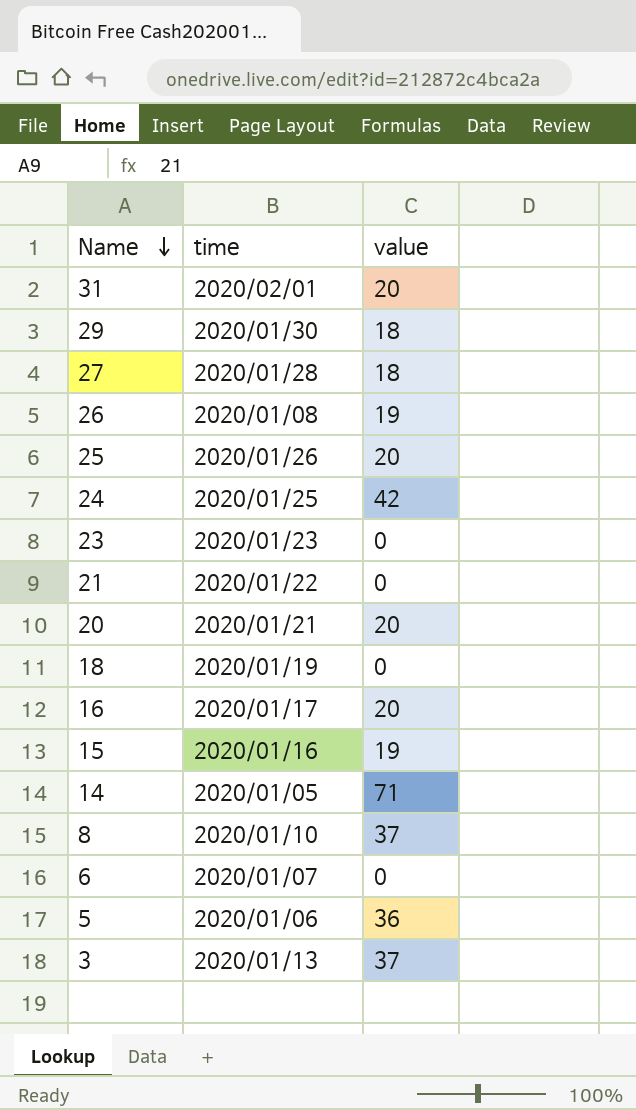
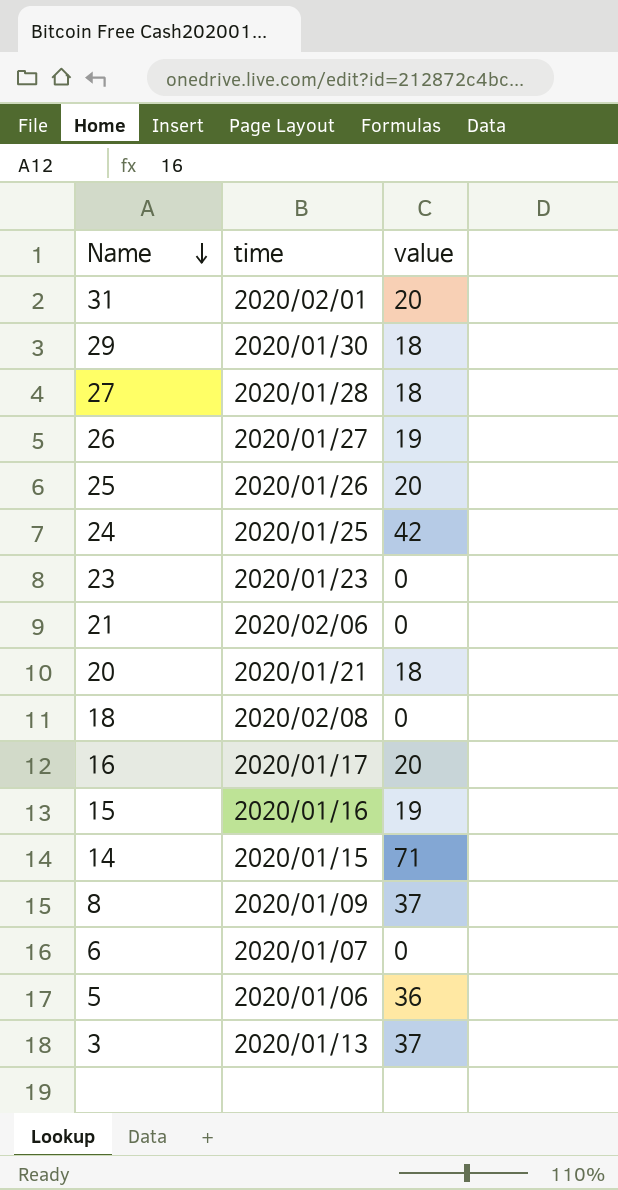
26 | time: 2020/01/08 -> 2020/01/27
21 | time: 2020/01/22 -> 2020/02/06
20 | value: 20 -> 18
18 | time: 2020/01/19 -> 2020/02/08
14 | time: 2020/01/05 -> 2020/01/15
8 | time: 2020/01/10 -> 2020/01/09

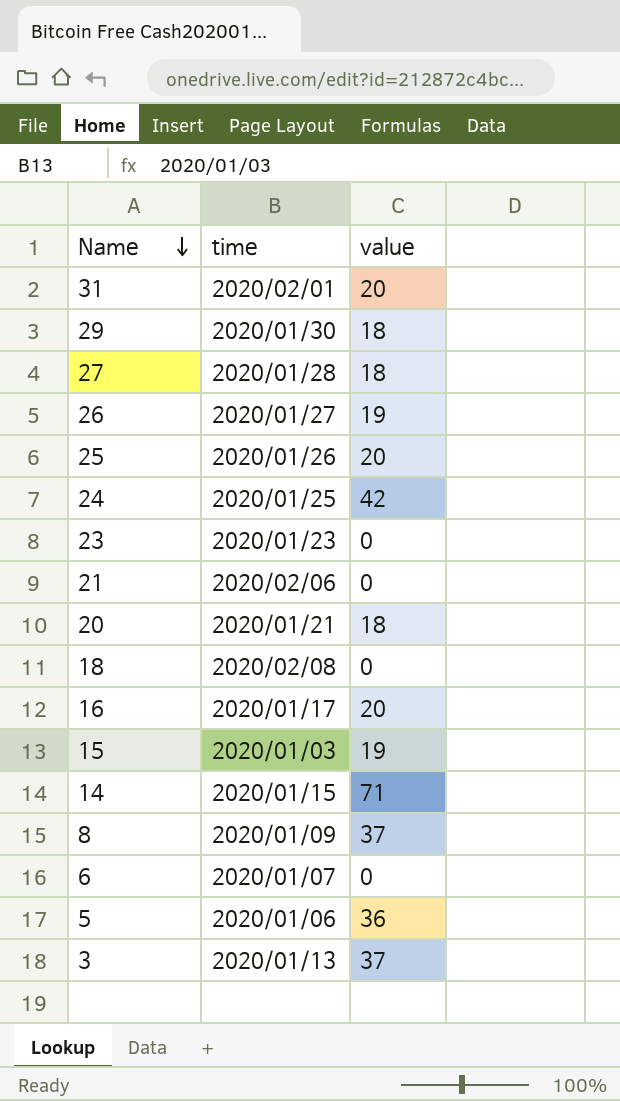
15 | time: 2020/01/16 -> 2020/01/03

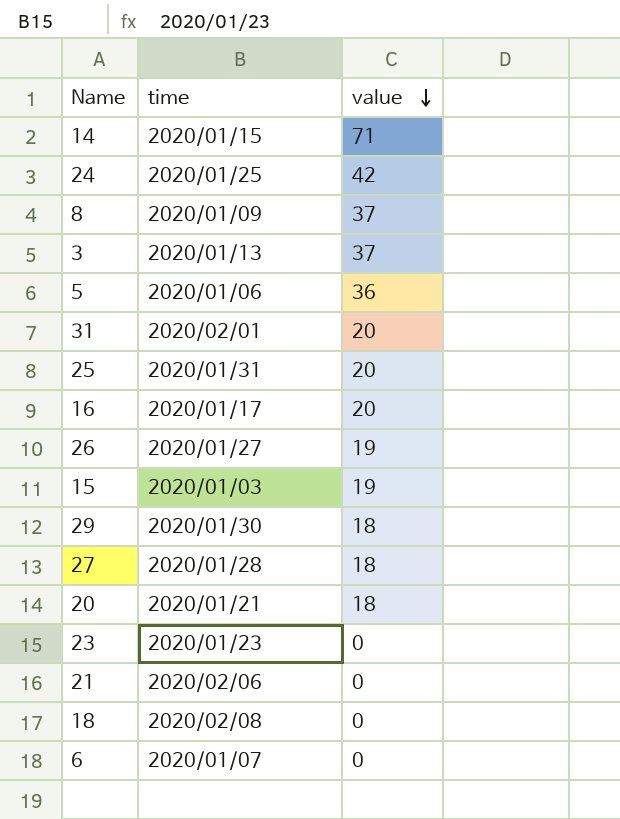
row order: Name descending -> value descending
25 | time: 2020/01/26 -> 2020/01/31

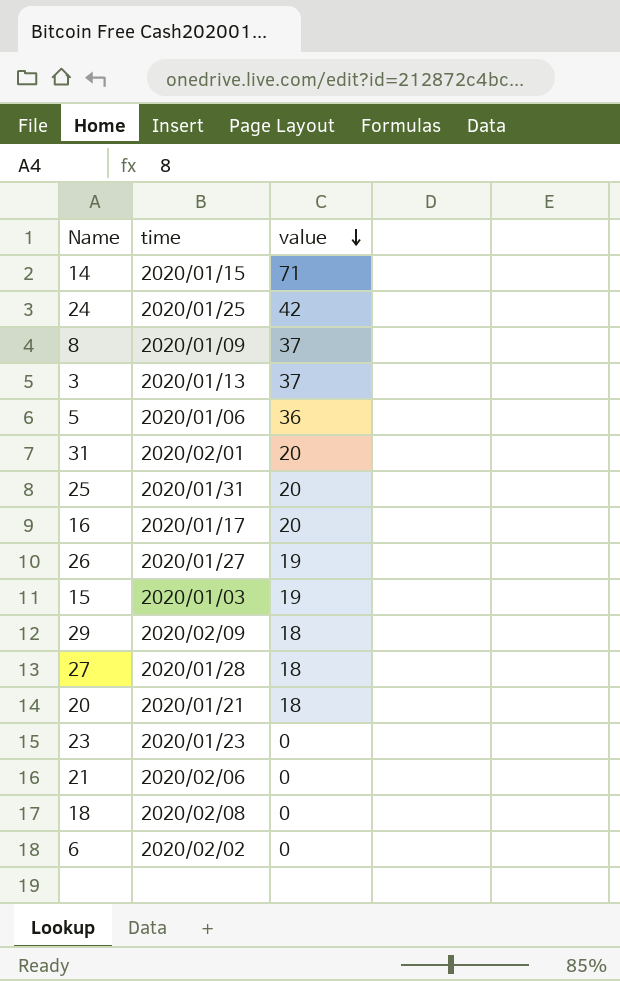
29 | time: 2020/01/30 -> 2020/02/09
6 | time: 2020/01/07 -> 2020/02/02

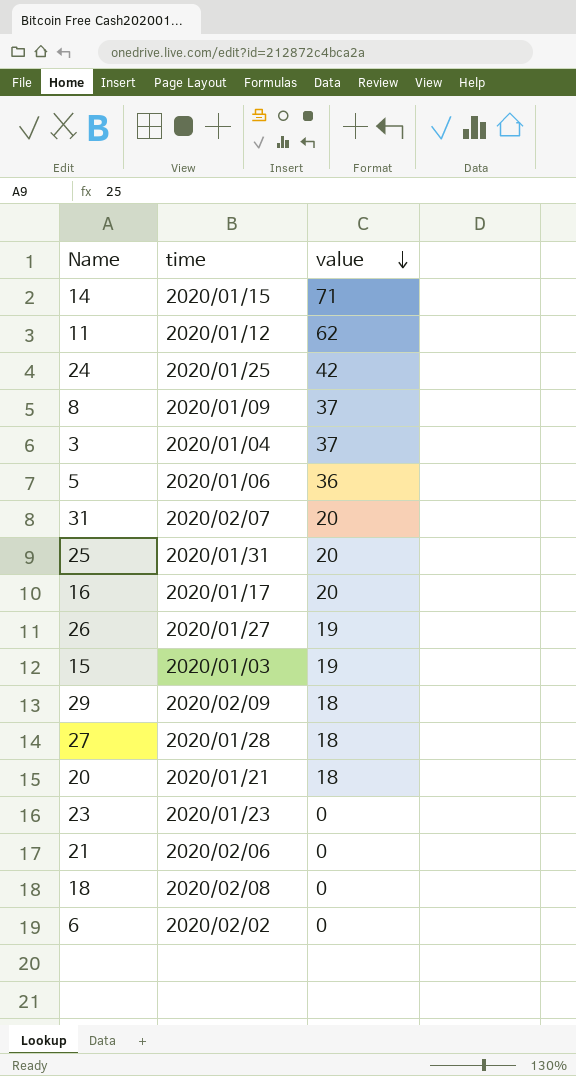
row 11: none -> 2020/01/12 | 62
3 | time: 2020/01/13 -> 2020/01/04
31 | time: 2020/02/01 -> 2020/02/07

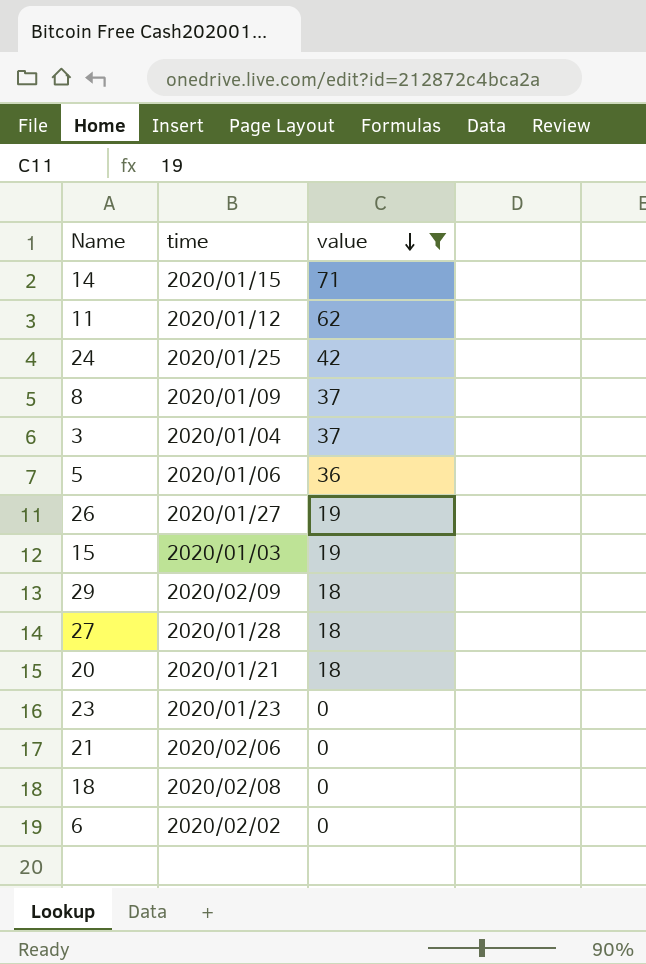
filter: none -> value != 20

